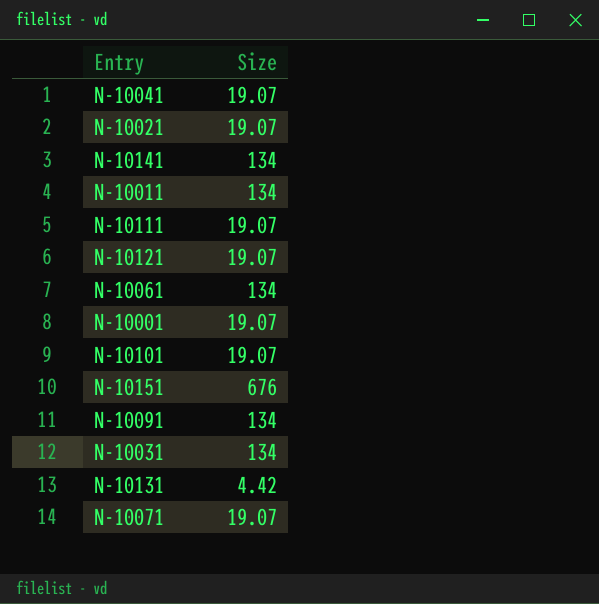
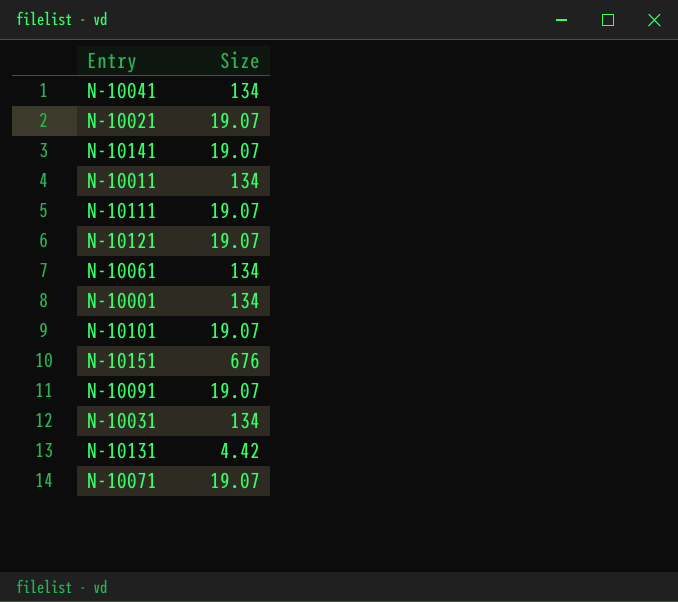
N-10041 | Size: 19.07 -> 134
N-10141 | Size: 134 -> 19.07
N-10001 | Size: 19.07 -> 134
N-10091 | Size: 134 -> 19.07

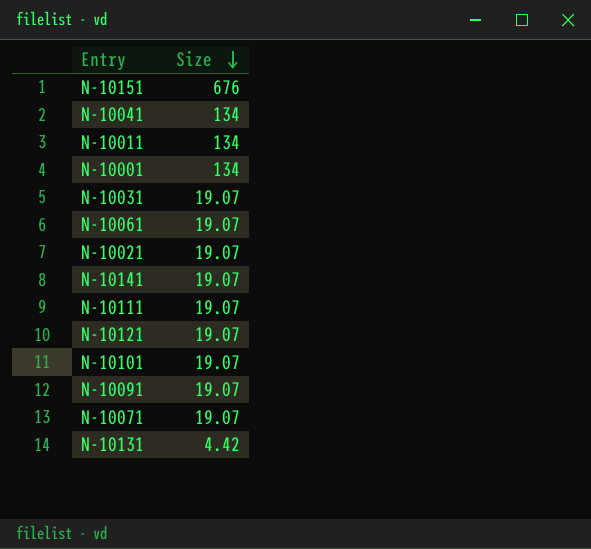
row order: none -> Size descending
N-10031 | Size: 134 -> 19.07
N-10061 | Size: 134 -> 19.07

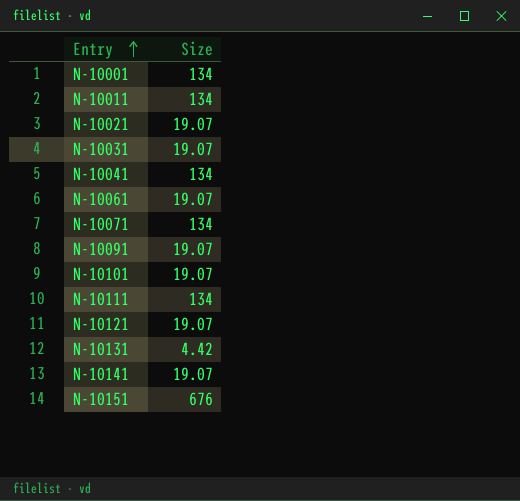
row order: Size descending -> Entry ascending
N-10071 | Size: 19.07 -> 134
N-10111 | Size: 19.07 -> 134

